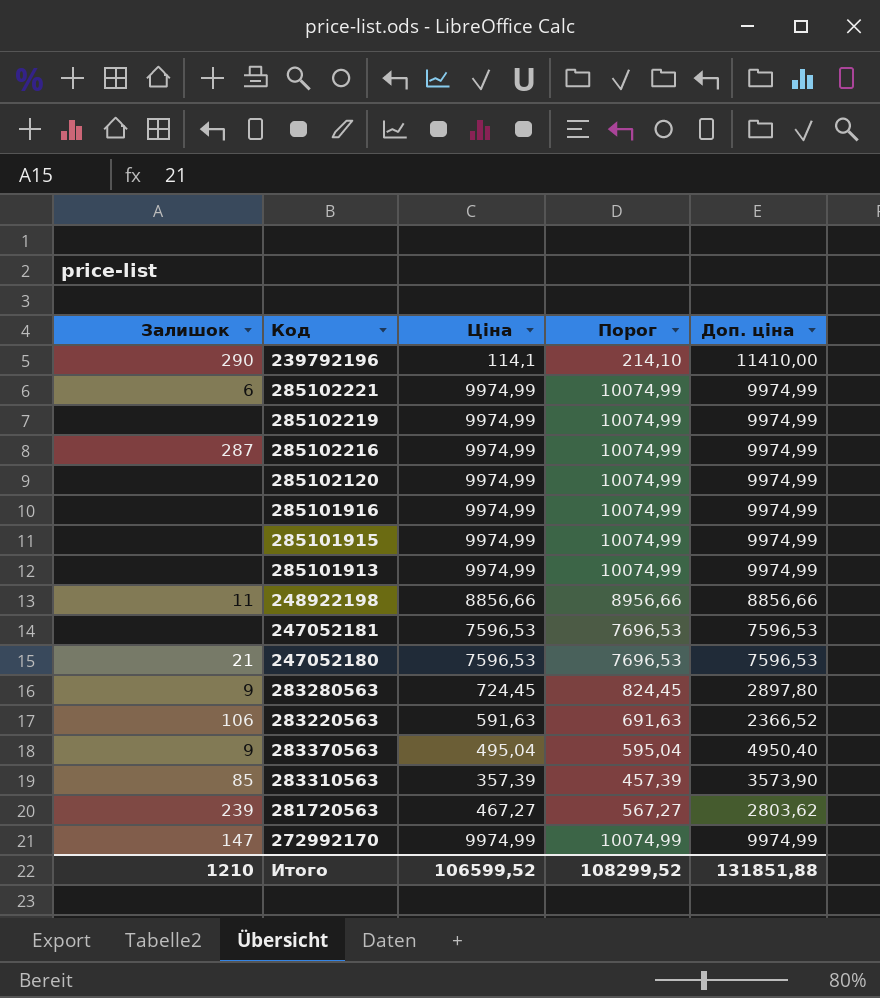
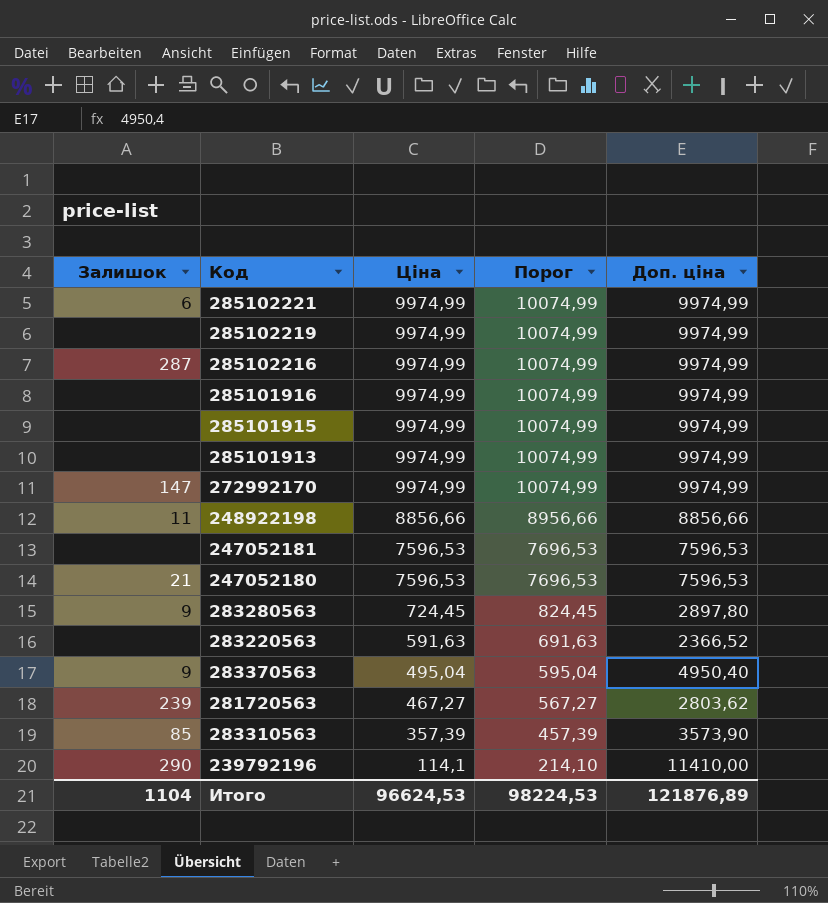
row order: none -> Ціна descending
row 285102120: none | 9974,99 | 10074,99 | 9974,99 -> none
283220563 | Залишок: 106 -> none
Итого | Залишок: 1210 -> 1104
Итого | Ціна: 106599,52 -> 96624,53
Итого | Порог: 108299,52 -> 98224,53
Итого | Доп. ціна: 131851,88 -> 121876,89

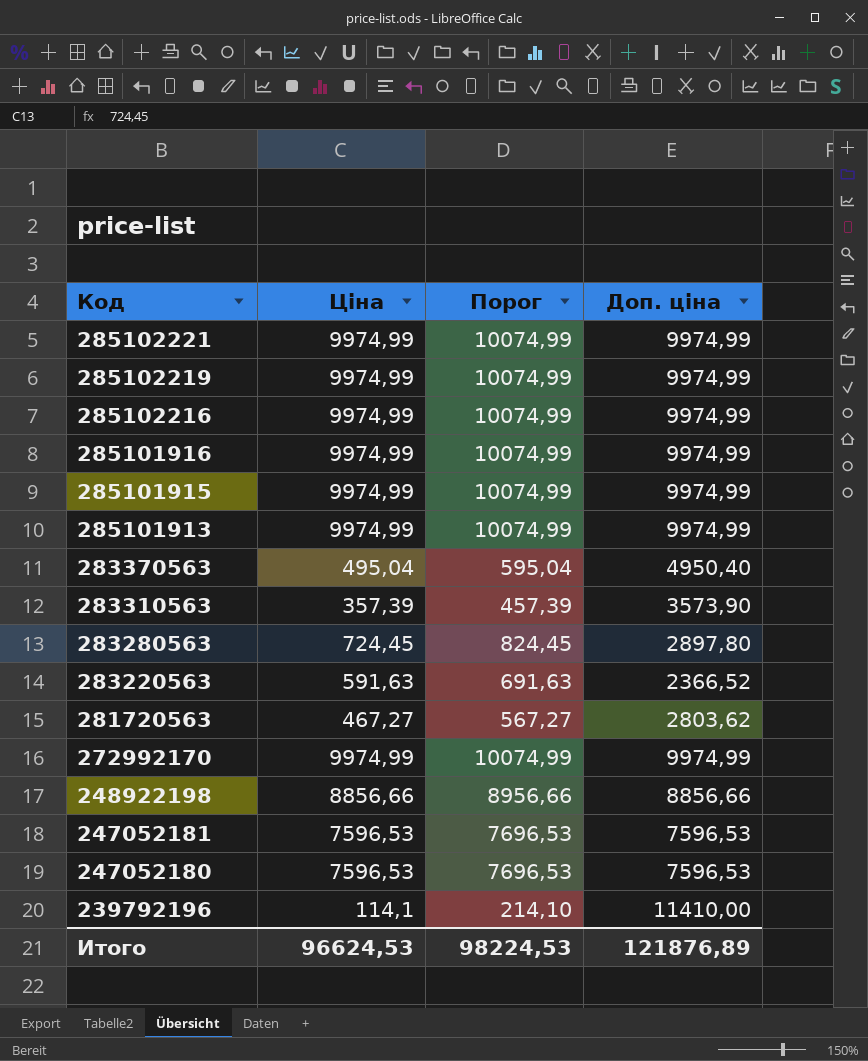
row order: Ціна descending -> Код descending
column Залишок | position: 1 -> none

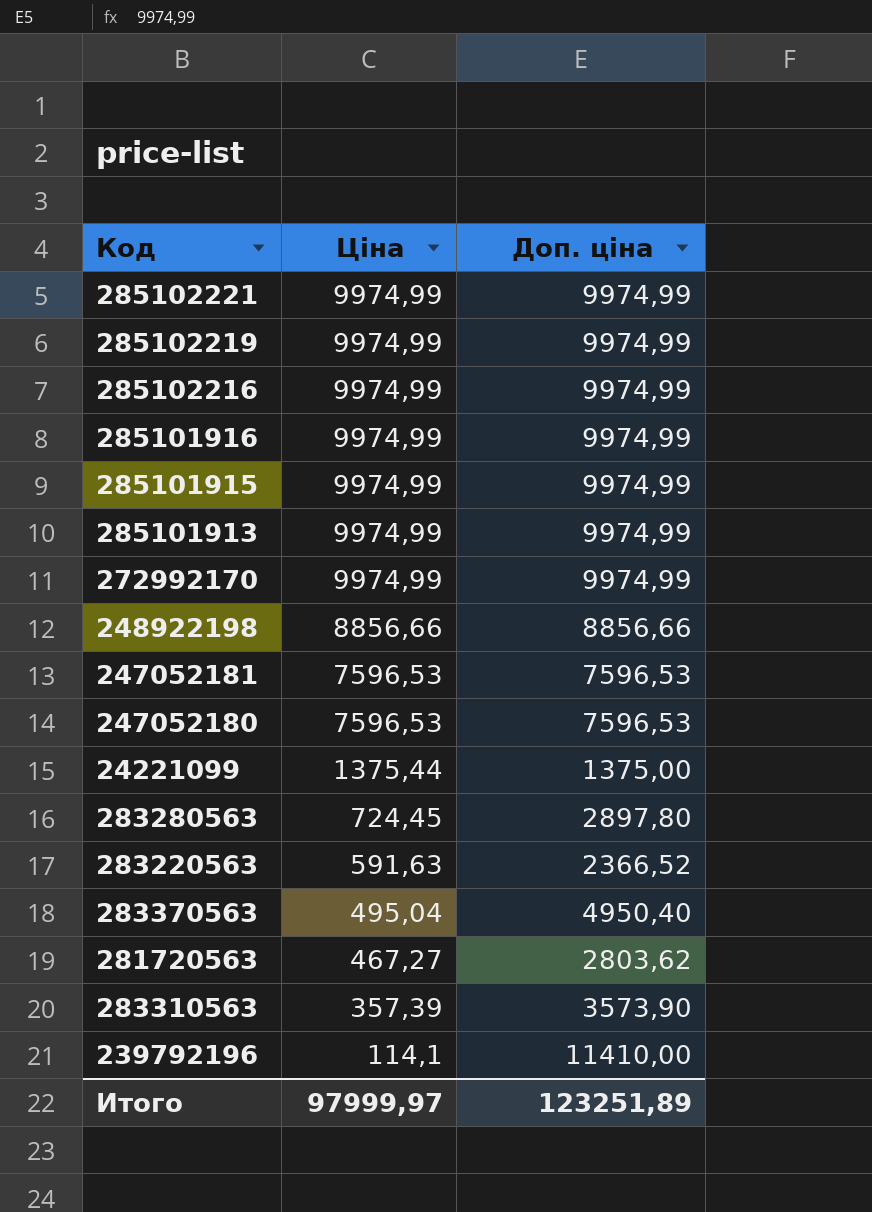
row order: Код descending -> Ціна descending
column Порог | formula: [Ціна] + 100 -> none
row 24221099: none -> 1375,44 | 1375,00
Итого | Ціна: 96624,53 -> 97999,97
Итого | Доп. ціна: 121876,89 -> 123251,89

